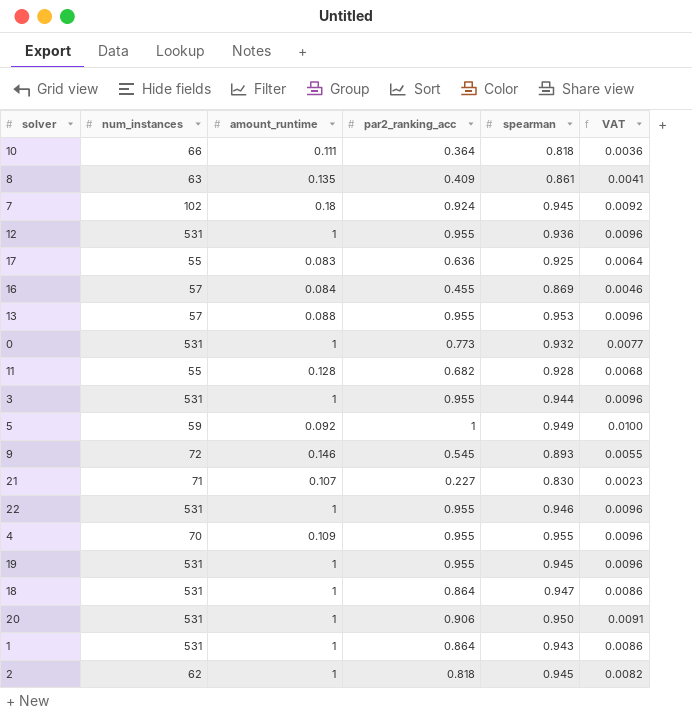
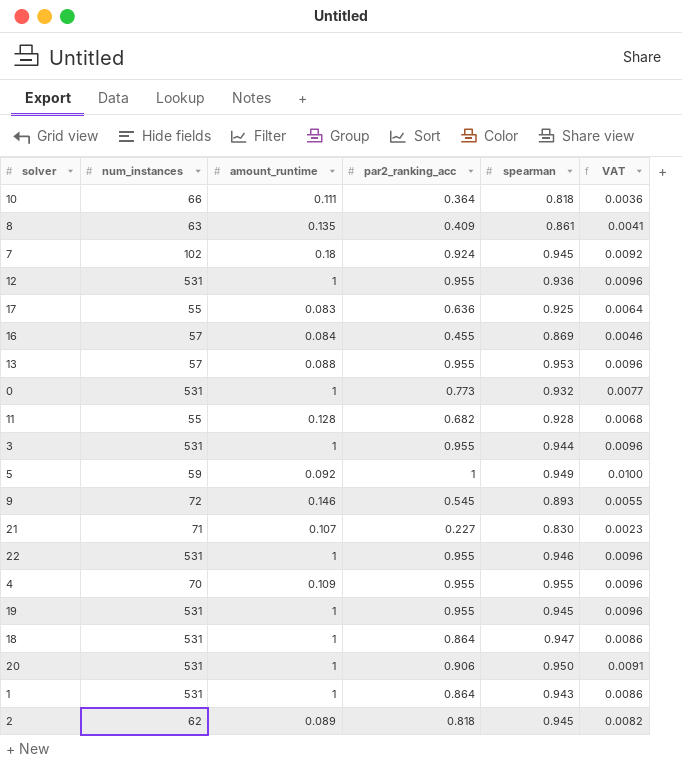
2 | amount_runtime: 1 -> 0.089

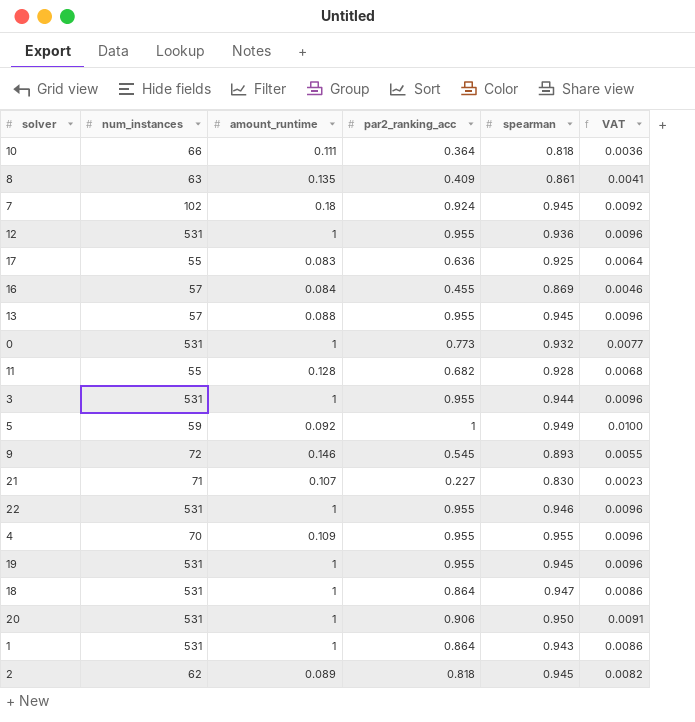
13 | spearman: 0.953 -> 0.945

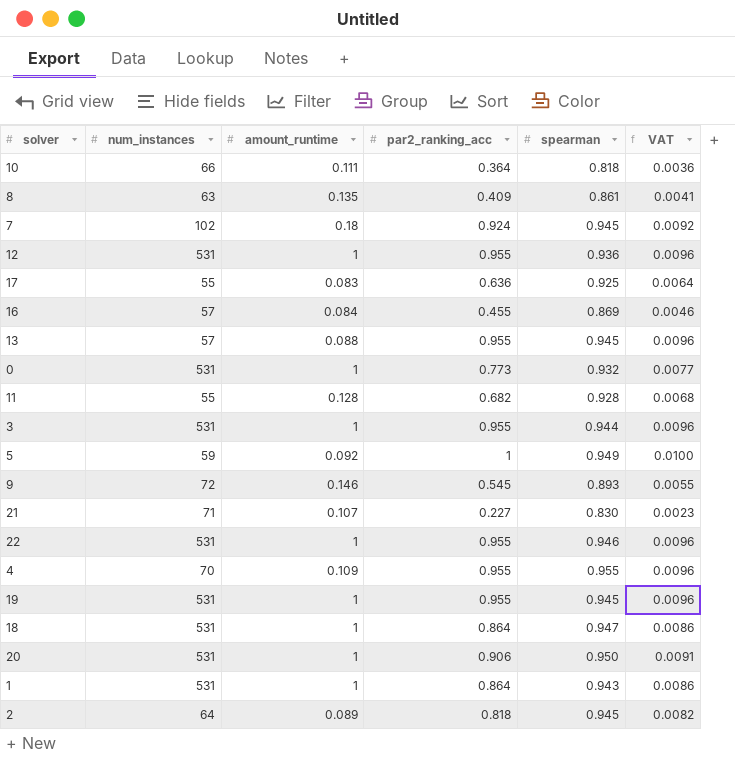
2 | num_instances: 62 -> 64

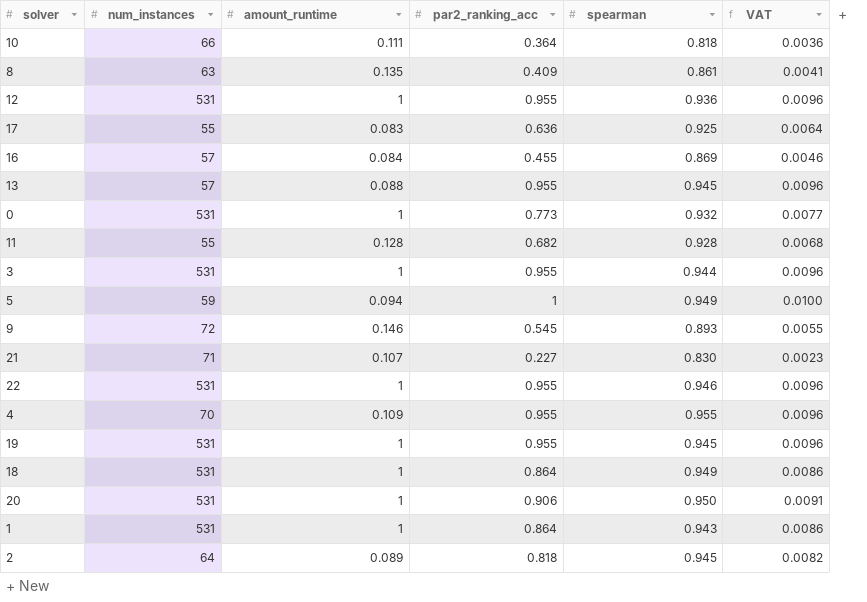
row 7: 102 | 0.18 | 0.924 | 0.945 | 0.0092 -> none
5 | amount_runtime: 0.092 -> 0.094
18 | spearman: 0.947 -> 0.949

